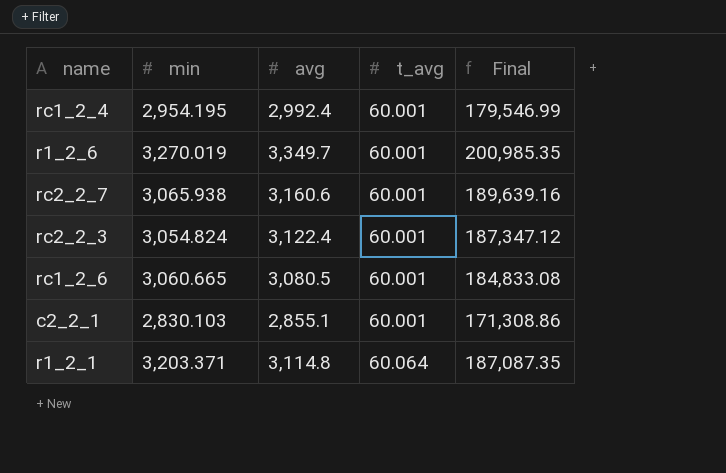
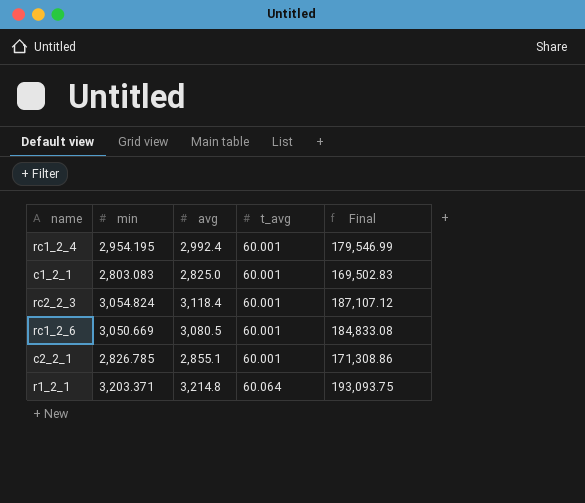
row r1_2_6: 3,270.019 | 3,349.7 | 60.001 | 200,985.35 -> none
row rc2_2_7: 3,065.938 | 3,160.6 | 60.001 | 189,639.16 -> none
row c1_2_1: none -> 2,803.083 | 2,825.0 | 60.001 | 169,502.83
rc2_2_3 | avg: 3,122.4 -> 3,118.4
rc2_2_3 | Final: 187,347.12 -> 187,107.12
rc1_2_6 | min: 3,060.665 -> 3,050.669
c2_2_1 | min: 2,830.103 -> 2,826.785
r1_2_1 | avg: 3,114.8 -> 3,214.8
r1_2_1 | Final: 187,087.35 -> 193,093.75

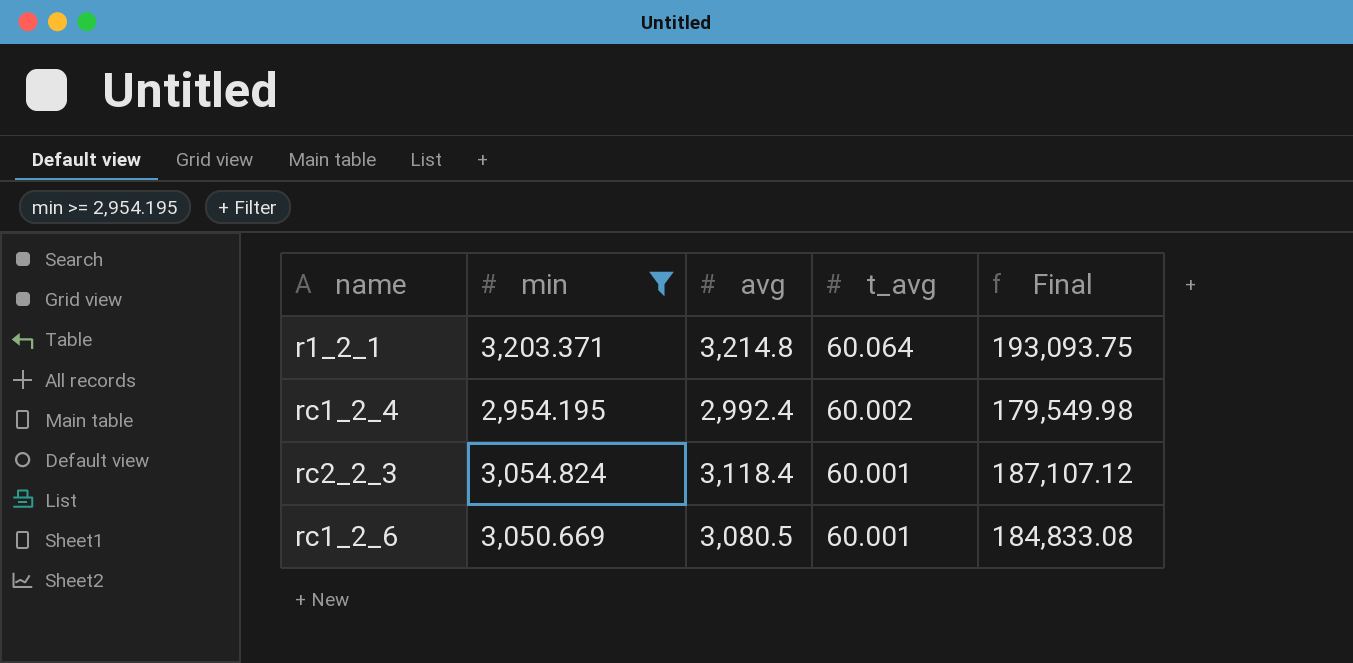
filter: none -> min >= 2,954.195
row order: t_avg ascending -> t_avg descending
rc1_2_4 | t_avg: 60.001 -> 60.002
rc1_2_4 | Final: 179,546.99 -> 179,549.98

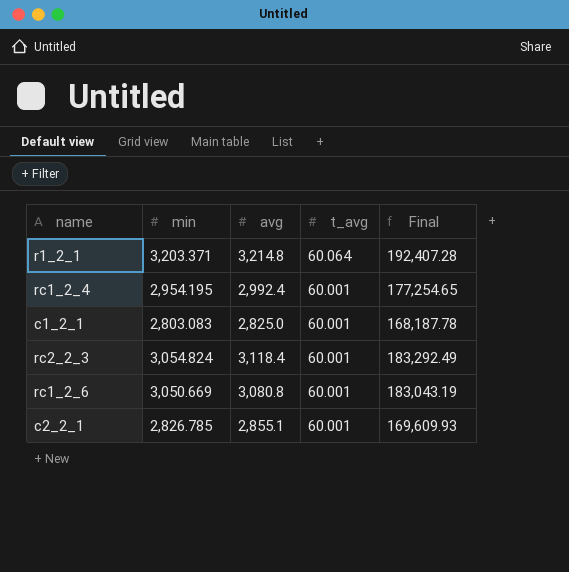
filter: min >= 2,954.195 -> none
column Final | formula: [avg] * [t_avg] -> [min] * [t_avg]
rc1_2_4 | t_avg: 60.002 -> 60.001
rc1_2_6 | avg: 3,080.5 -> 3,080.8

